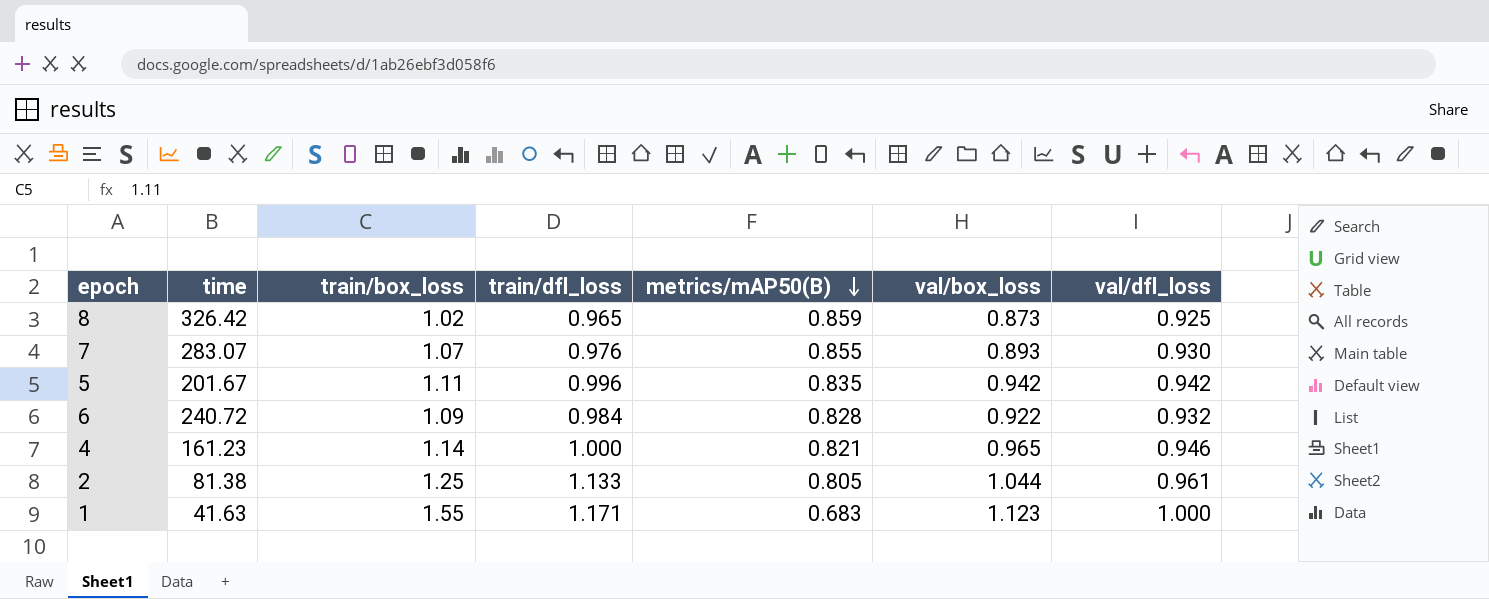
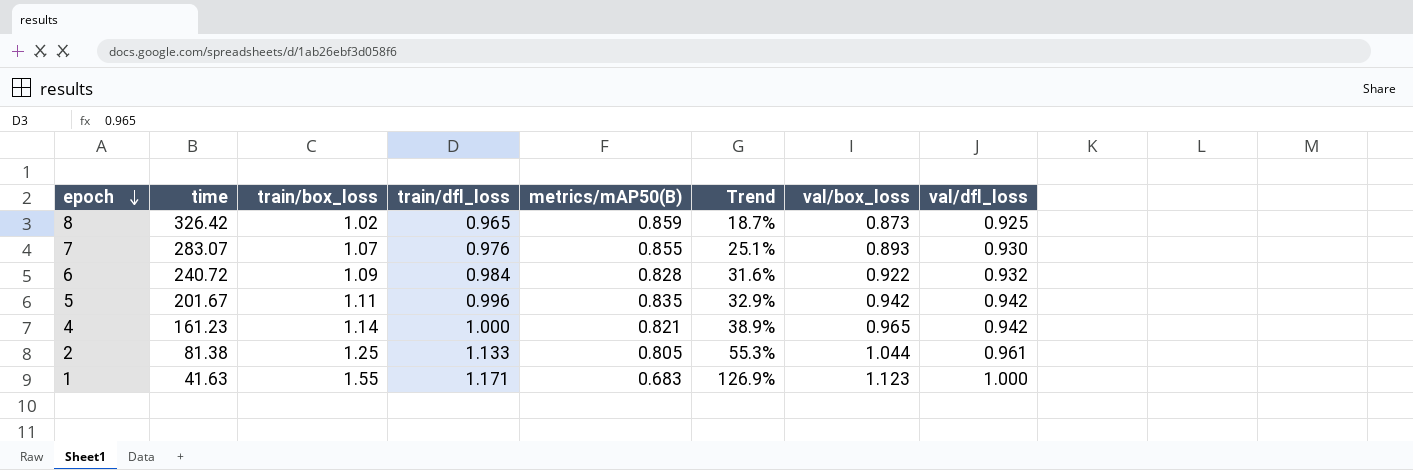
row order: metrics/mAP50(B) descending -> epoch descending
column Trend | formula: none -> ([train/box_loss] - [metrics/mAP50(B)]) / [metrics/mAP50(B)]
4 | val/dfl_loss: 0.946 -> 0.942

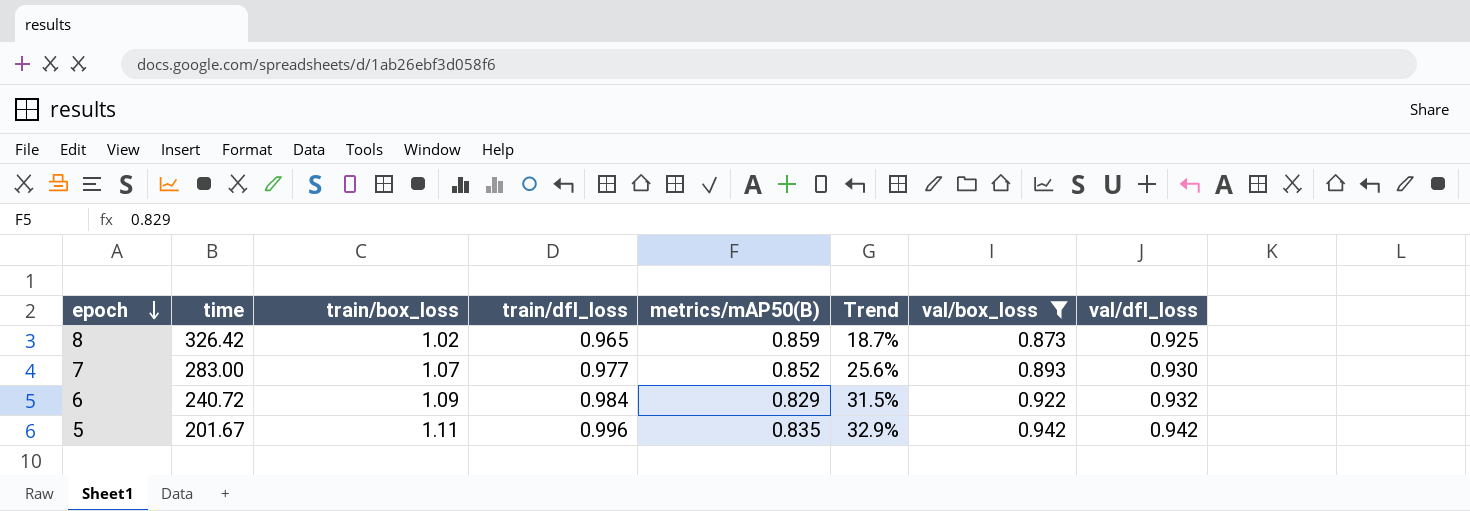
filter: none -> val/box_loss <= 0.942
7 | time: 283.07 -> 283.00
7 | train/dfl_loss: 0.976 -> 0.977
7 | metrics/mAP50(B): 0.855 -> 0.852
7 | Trend: 25.1% -> 25.6%
6 | metrics/mAP50(B): 0.828 -> 0.829
6 | Trend: 31.6% -> 31.5%

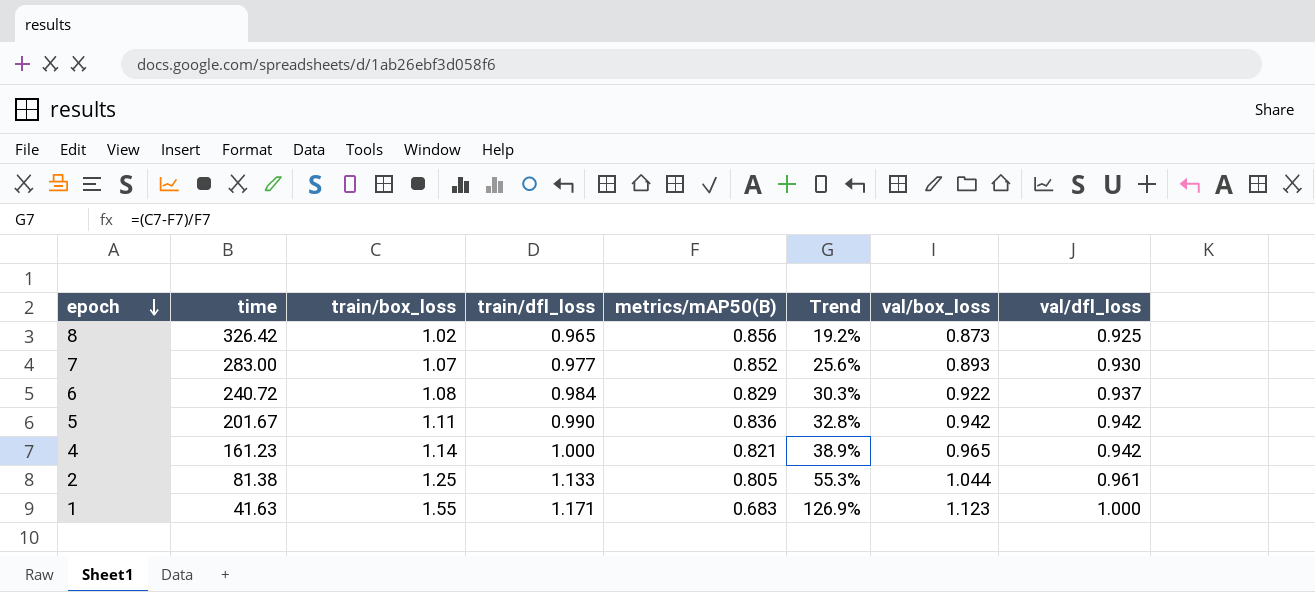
filter: val/box_loss <= 0.942 -> none
8 | metrics/mAP50(B): 0.859 -> 0.856
8 | Trend: 18.7% -> 19.2%
6 | train/box_loss: 1.09 -> 1.08
6 | Trend: 31.5% -> 30.3%
6 | val/dfl_loss: 0.932 -> 0.937
5 | train/dfl_loss: 0.996 -> 0.990
5 | metrics/mAP50(B): 0.835 -> 0.836
5 | Trend: 32.9% -> 32.8%

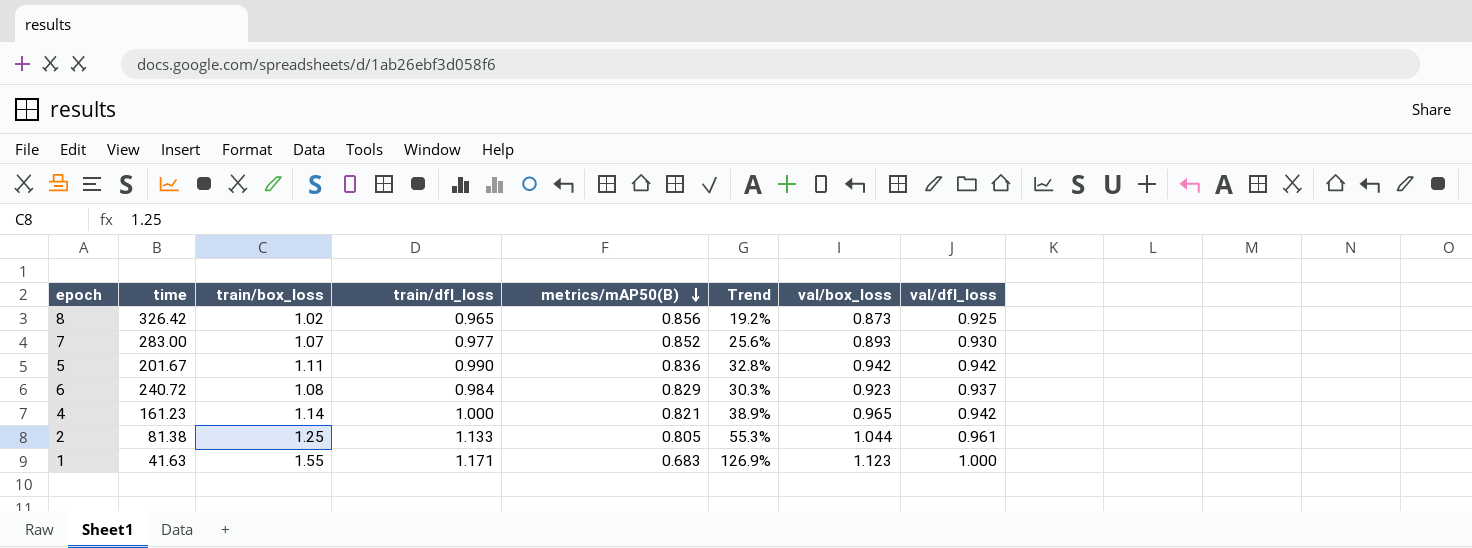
row order: epoch descending -> metrics/mAP50(B) descending
6 | val/box_loss: 0.922 -> 0.923

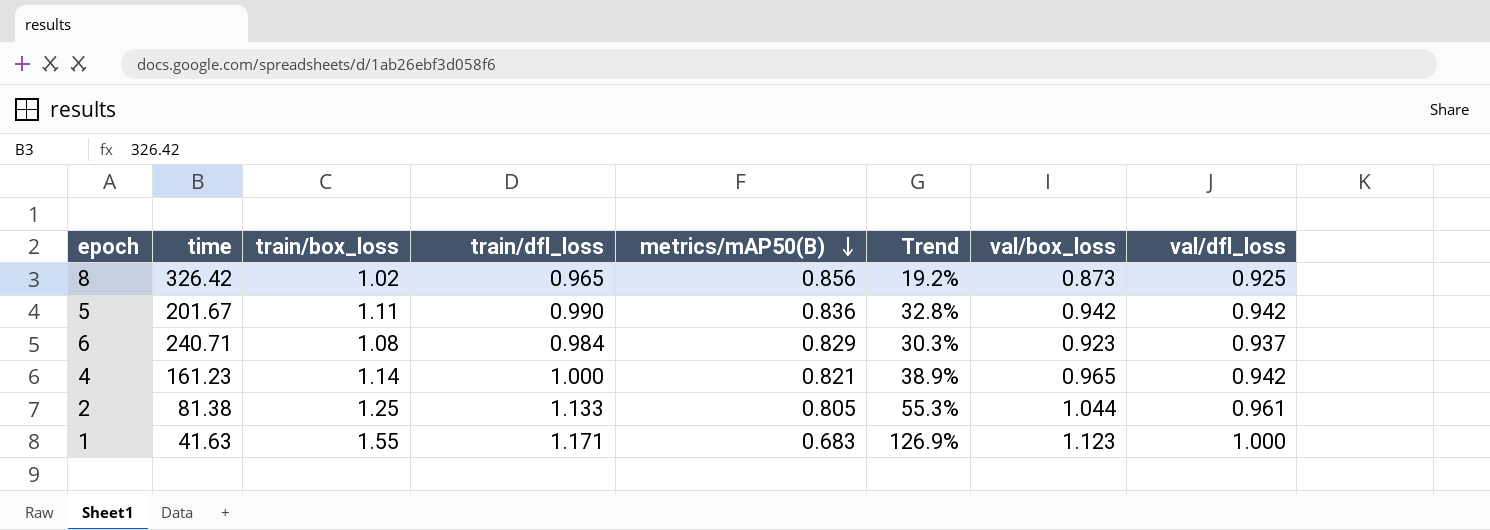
row 7: 283.00 | 1.07 | 0.977 | 0.852 | 25.6% | 0.893 | 0.930 -> none
6 | time: 240.72 -> 240.71

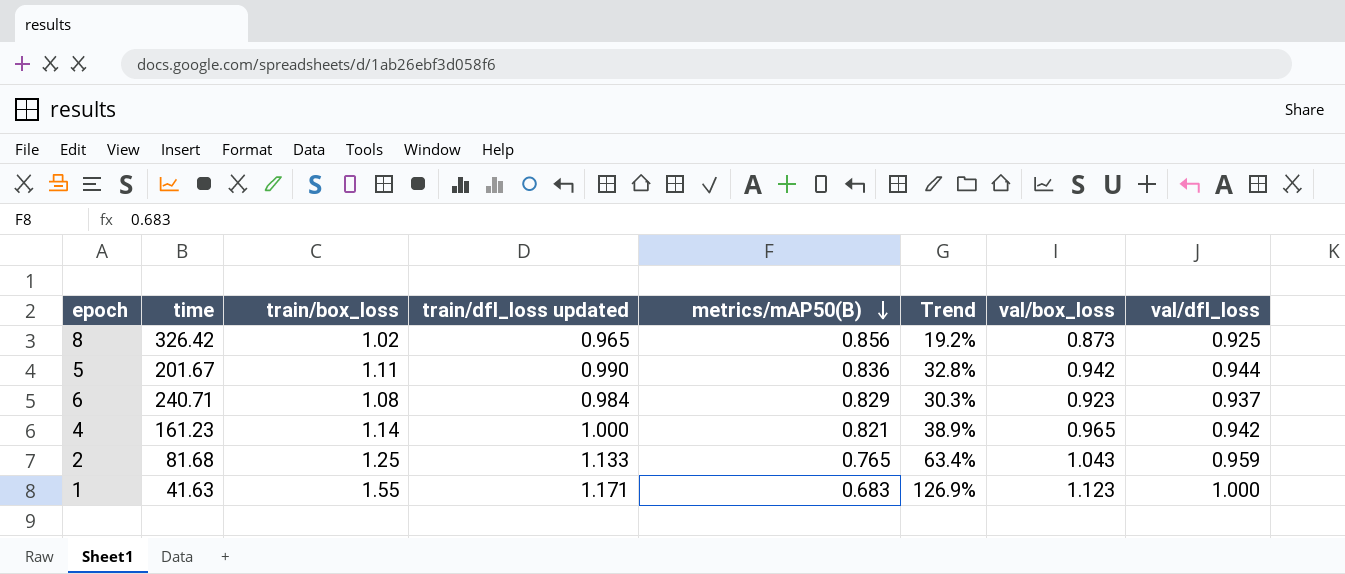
column name: train/dfl_loss -> train/dfl_loss updated
5 | val/dfl_loss: 0.942 -> 0.944
2 | time: 81.38 -> 81.68
2 | metrics/mAP50(B): 0.805 -> 0.765
2 | Trend: 55.3% -> 63.4%
2 | val/box_loss: 1.044 -> 1.043
2 | val/dfl_loss: 0.961 -> 0.959

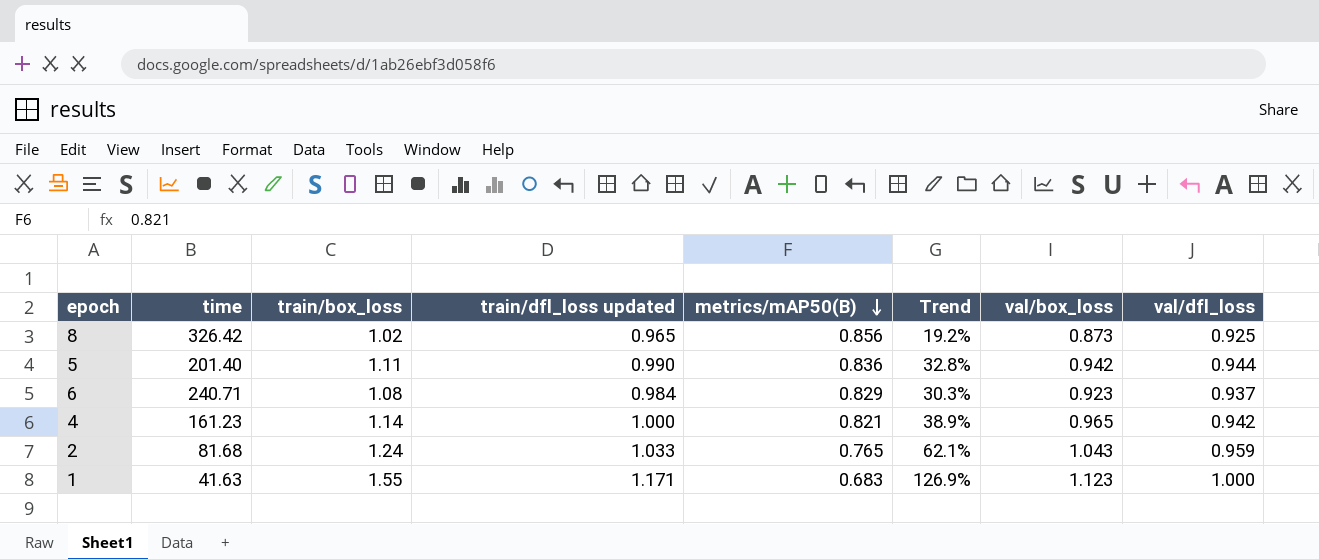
5 | time: 201.67 -> 201.40
2 | train/box_loss: 1.25 -> 1.24
2 | train/dfl_loss updated: 1.133 -> 1.033
2 | Trend: 63.4% -> 62.1%

